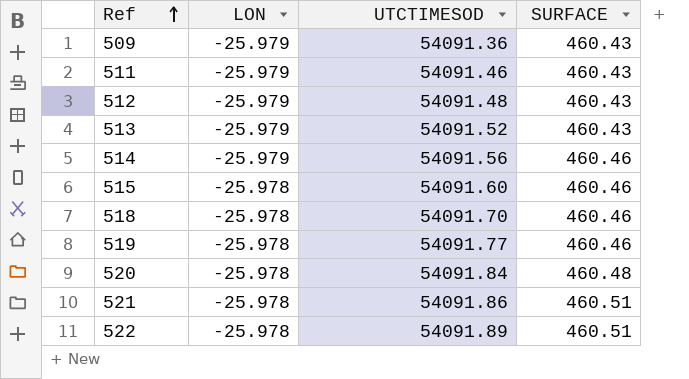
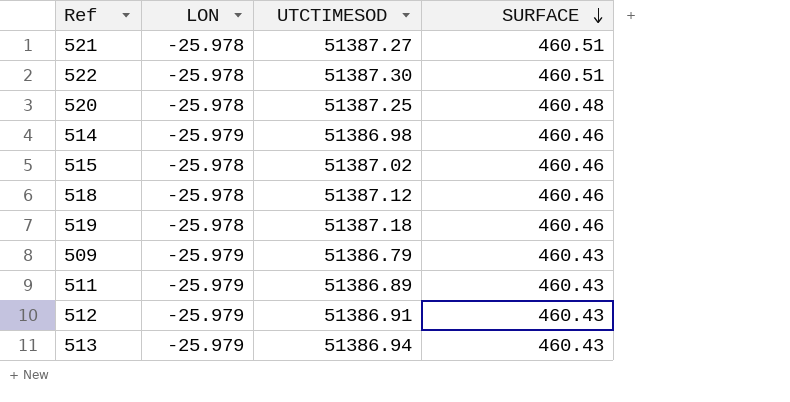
row order: Ref ascending -> SURFACE descending
521 | UTCTIMESOD: 54091.86 -> 51387.27
522 | UTCTIMESOD: 54091.89 -> 51387.30
520 | UTCTIMESOD: 54091.84 -> 51387.25
514 | UTCTIMESOD: 54091.56 -> 51386.98
515 | UTCTIMESOD: 54091.60 -> 51387.02
518 | UTCTIMESOD: 54091.70 -> 51387.12
519 | UTCTIMESOD: 54091.77 -> 51387.18
509 | UTCTIMESOD: 54091.36 -> 51386.79
511 | UTCTIMESOD: 54091.46 -> 51386.89
512 | UTCTIMESOD: 54091.48 -> 51386.91
513 | UTCTIMESOD: 54091.52 -> 51386.94

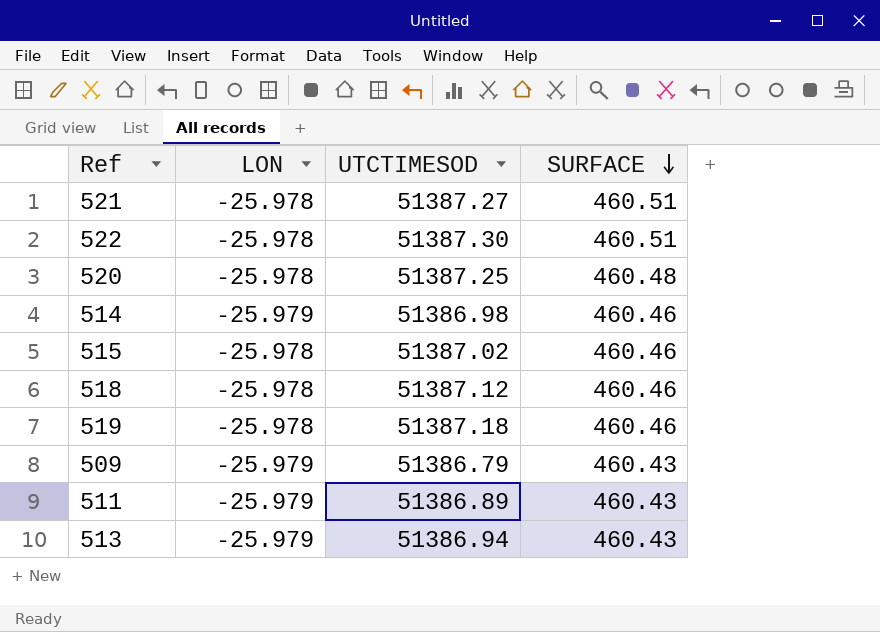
row 512: -25.979 | 51386.91 | 460.43 -> none

